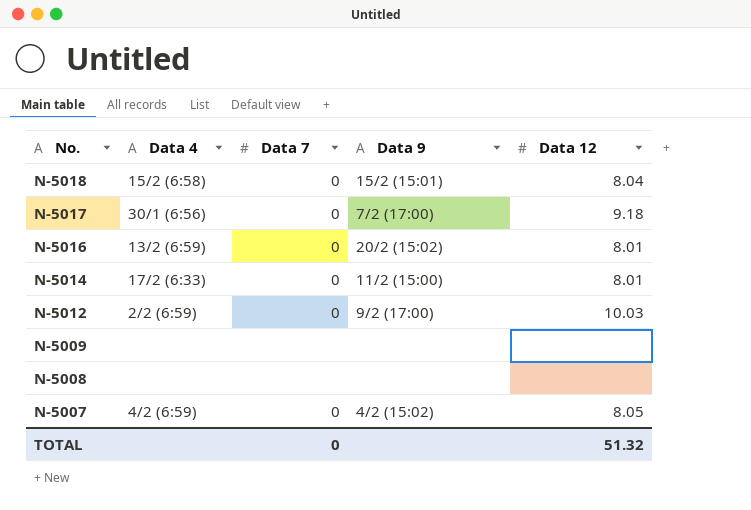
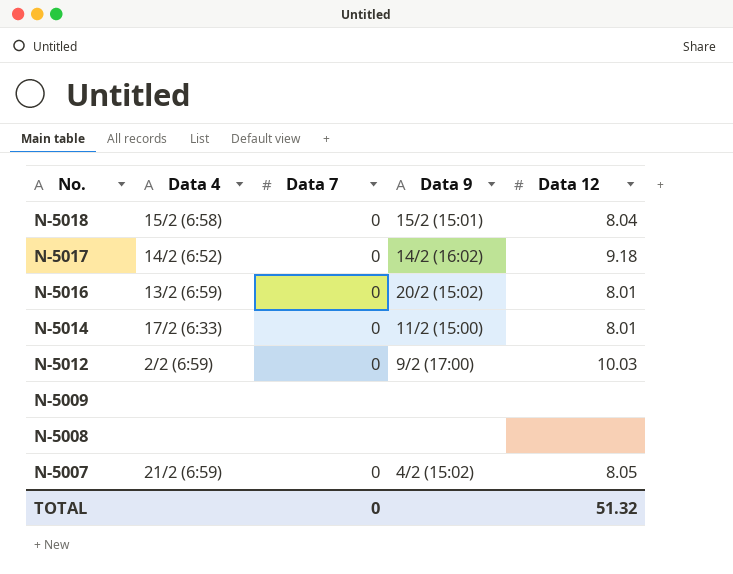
N-5017 | Data 4: 30/1 (6:56) -> 14/2 (6:52)
N-5017 | Data 9: 7/2 (17:00) -> 14/2 (16:02)
N-5007 | Data 4: 4/2 (6:59) -> 21/2 (6:59)

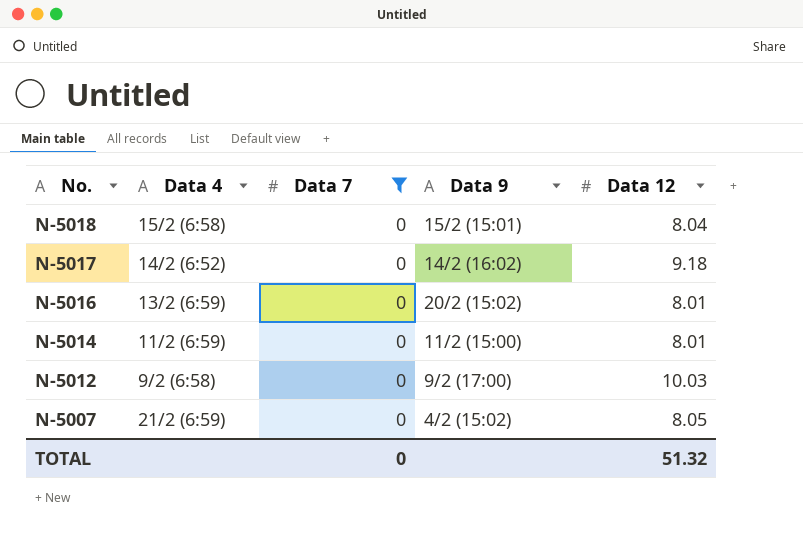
filter: none -> Data 7 = 0
N-5014 | Data 4: 17/2 (6:33) -> 11/2 (6:59)
N-5012 | Data 4: 2/2 (6:59) -> 9/2 (6:58)

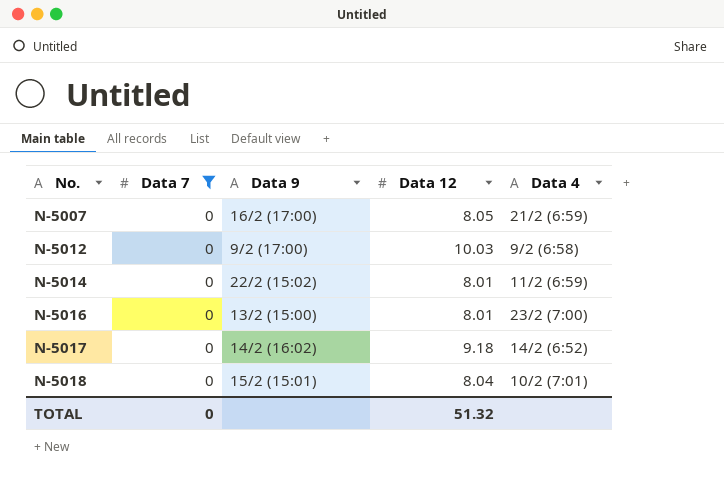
row order: No. descending -> No. ascending
column Data 4 | position: 2 -> 5
N-5007 | Data 9: 4/2 (15:02) -> 16/2 (17:00)
N-5014 | Data 9: 11/2 (15:00) -> 22/2 (15:02)
N-5016 | Data 9: 20/2 (15:02) -> 13/2 (15:00)
N-5016 | Data 4: 13/2 (6:59) -> 23/2 (7:00)
N-5018 | Data 4: 15/2 (6:58) -> 10/2 (7:01)

